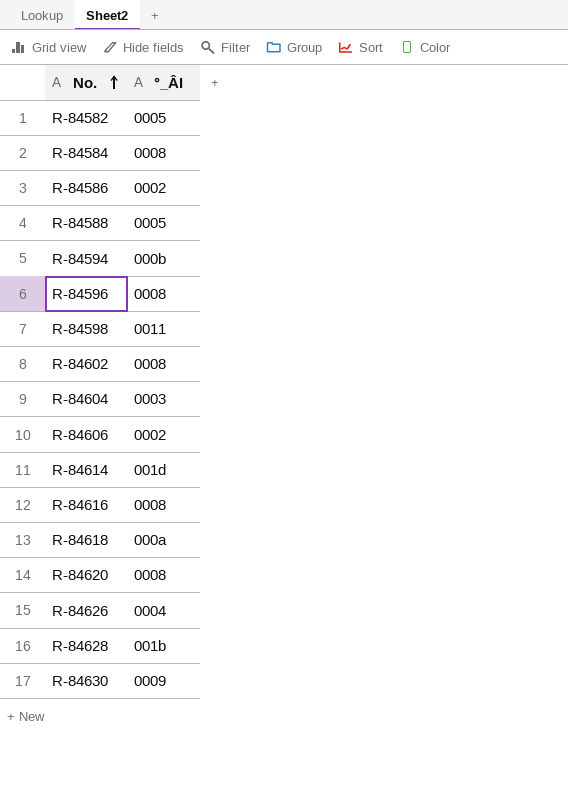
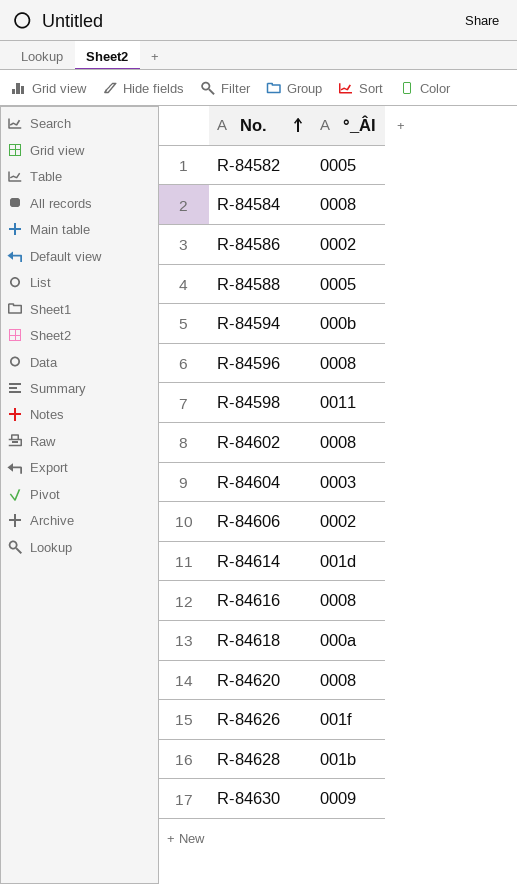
R-84626 | °_ÂI: 0004 -> 001f

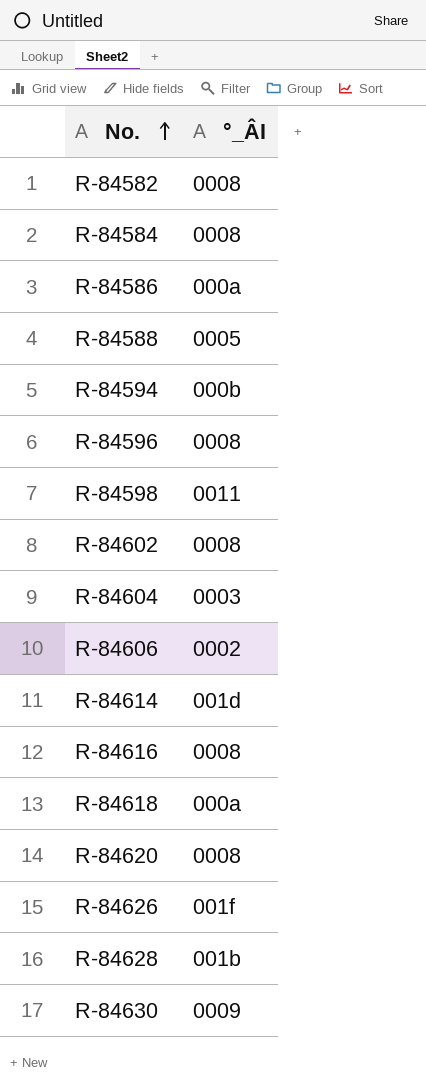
R-84582 | °_ÂI: 0005 -> 0008
R-84586 | °_ÂI: 0002 -> 000a

